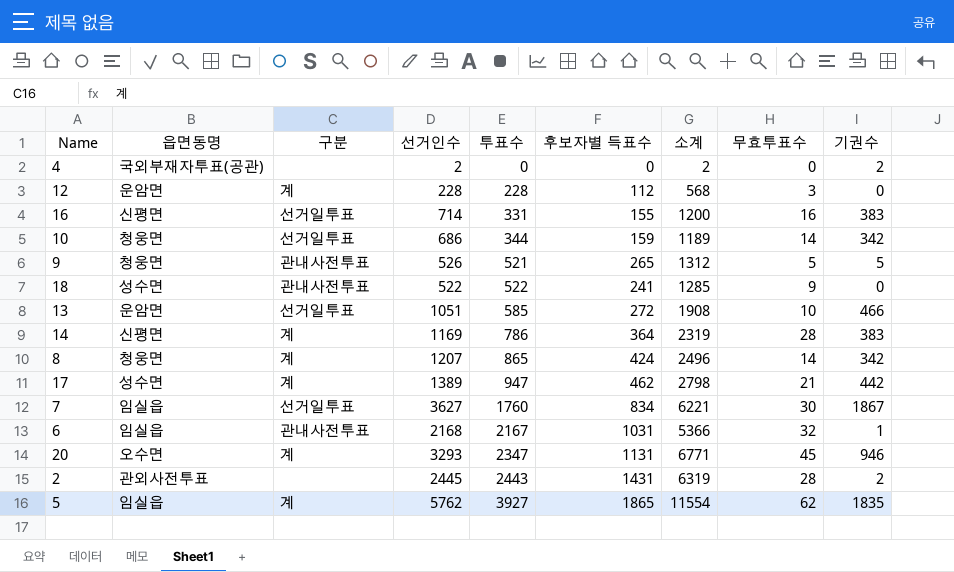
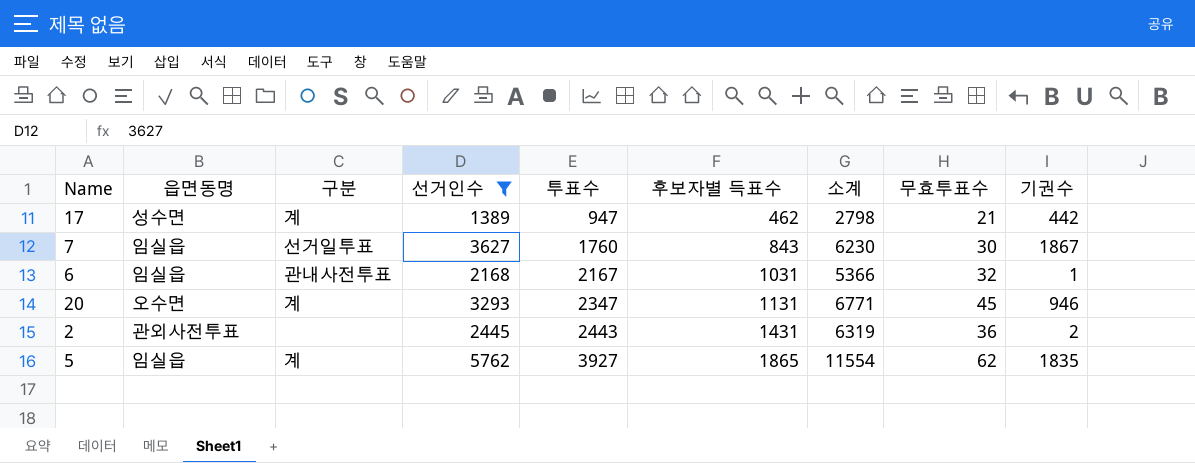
filter: none -> 선거인수 >= 1389
7 | 후보자별 득표수: 834 -> 843
7 | 소계: 6221 -> 6230
2 | 무효투표수: 28 -> 36

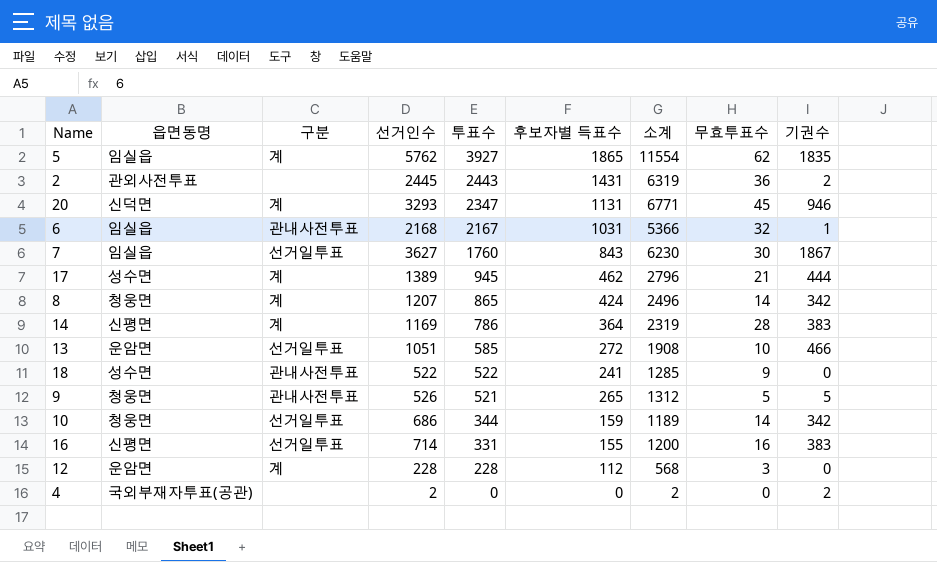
filter: 선거인수 >= 1389 -> none
row order: 투표수 ascending -> 투표수 descending
20 | 읍면동명: 오수면 -> 신덕면
17 | 투표수: 947 -> 945
17 | 소계: 2798 -> 2796
17 | 기권수: 442 -> 444

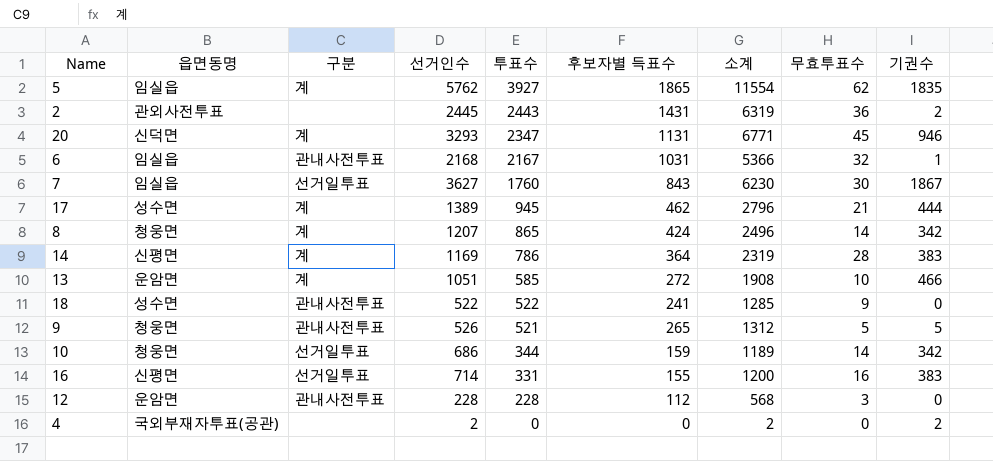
13 | 구분: 선거일투표 -> 계
12 | 구분: 계 -> 관내사전투표

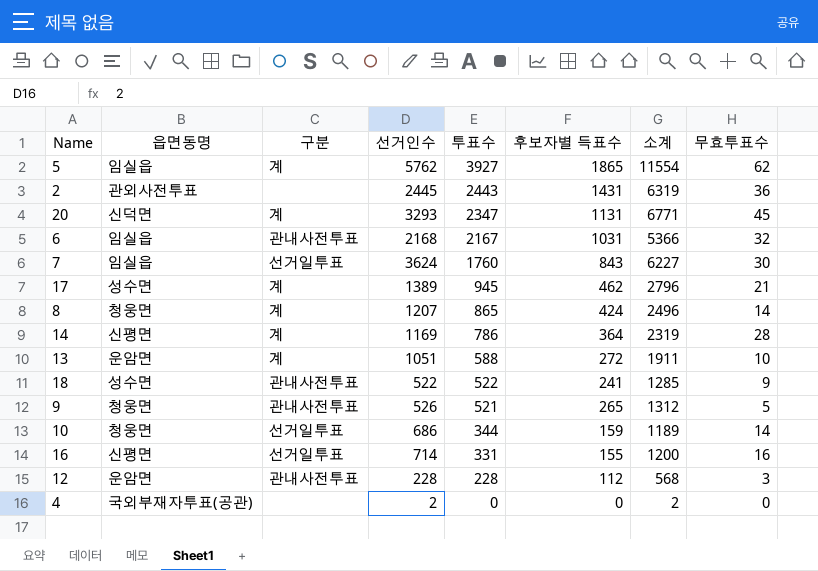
column 기권수 | formula: [선거인수] - [투표수] -> none
7 | 선거인수: 3627 -> 3624
7 | 소계: 6230 -> 6227
13 | 투표수: 585 -> 588
13 | 소계: 1908 -> 1911

